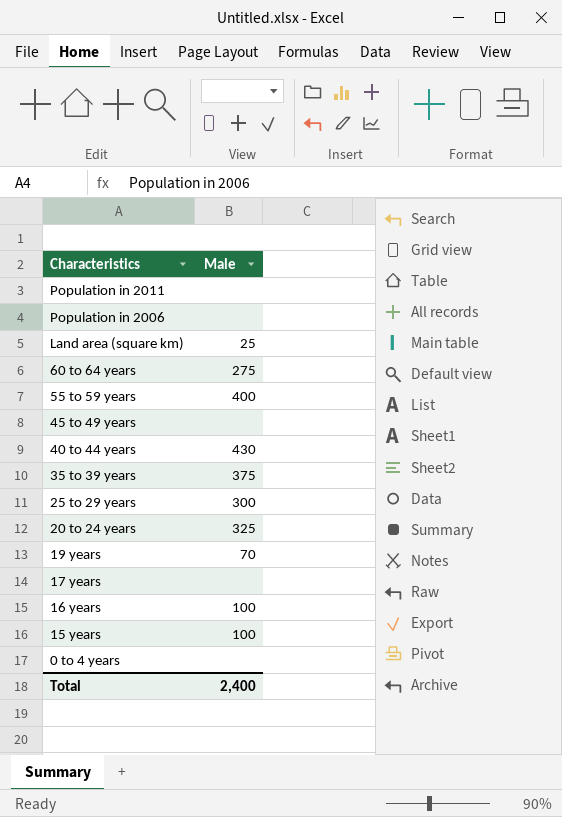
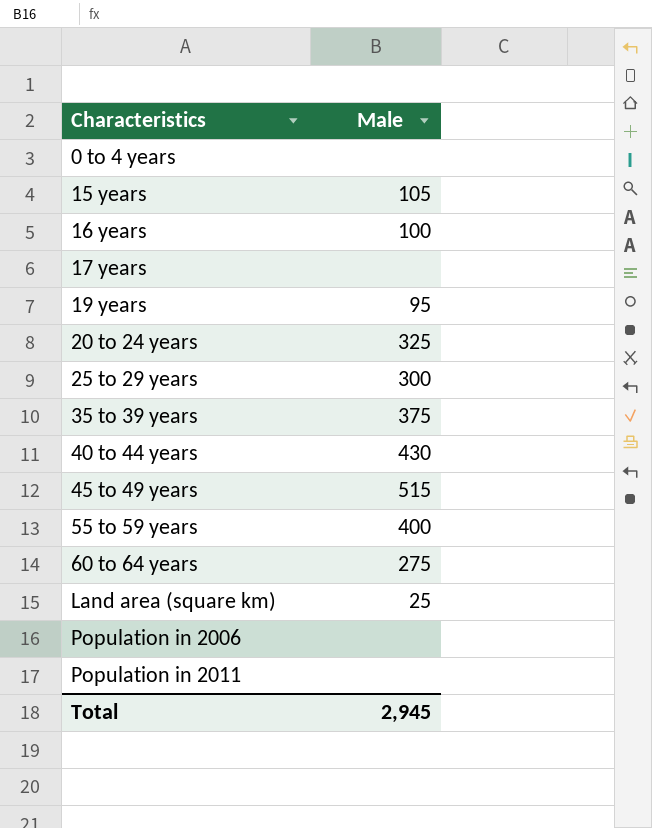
row order: Characteristics descending -> Characteristics ascending
15 years | Male: 100 -> 105
19 years | Male: 70 -> 95
45 to 49 years | Male: none -> 515
Total | Male: 2,400 -> 2,945

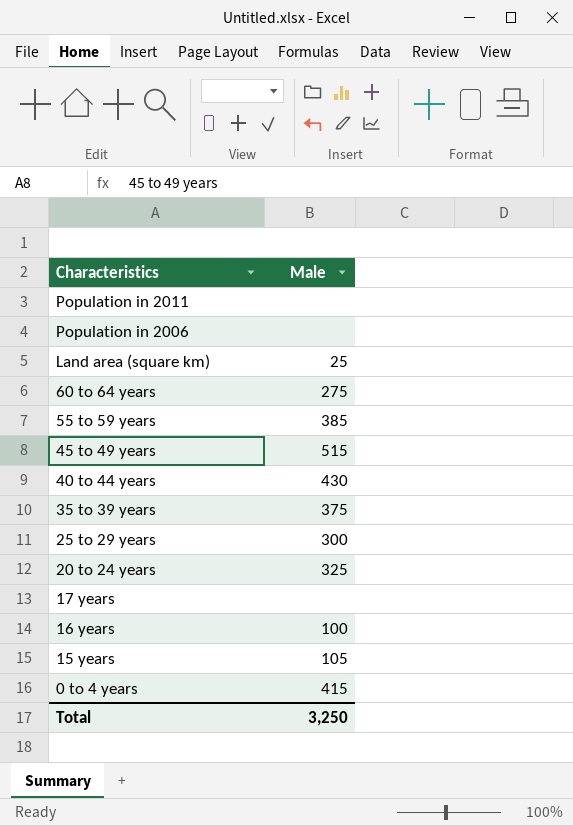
row order: Characteristics ascending -> Characteristics descending
row 19 years: 95 -> none
55 to 59 years | Male: 400 -> 385
0 to 4 years | Male: none -> 415
Total | Male: 2,945 -> 3,250

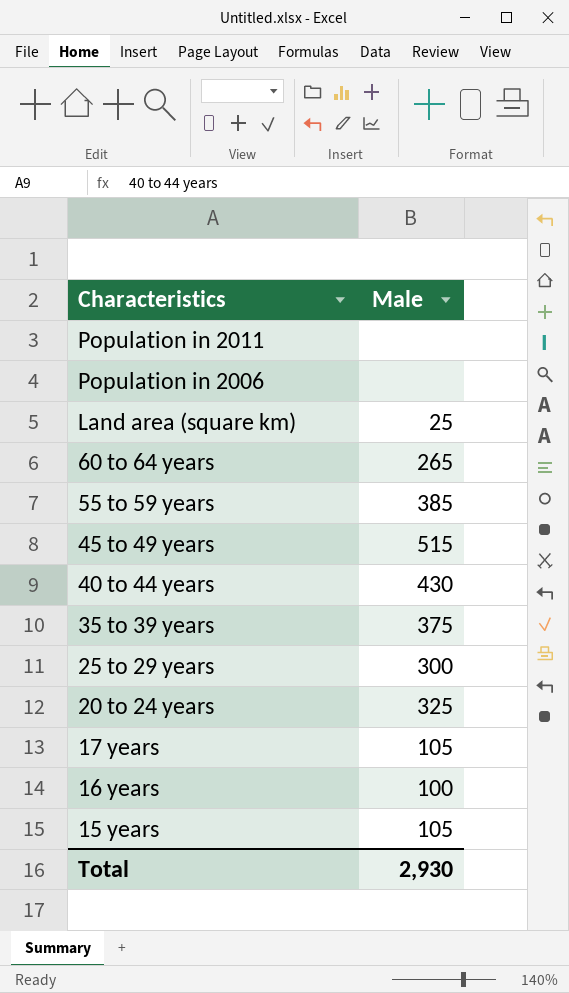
row 0 to 4 years: 415 -> none
60 to 64 years | Male: 275 -> 265
17 years | Male: none -> 105
Total | Male: 3,250 -> 2,930

